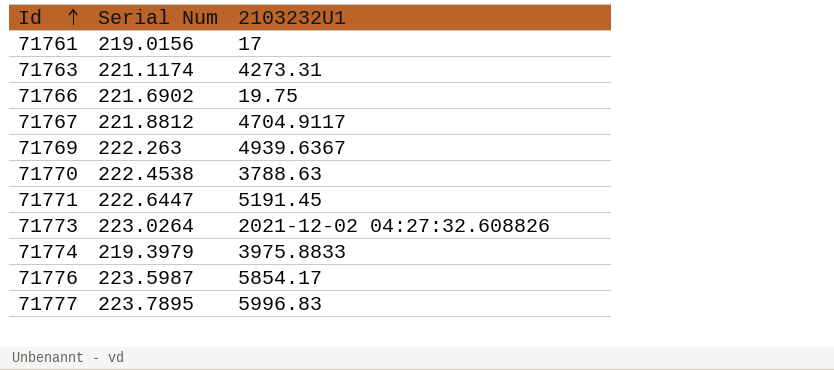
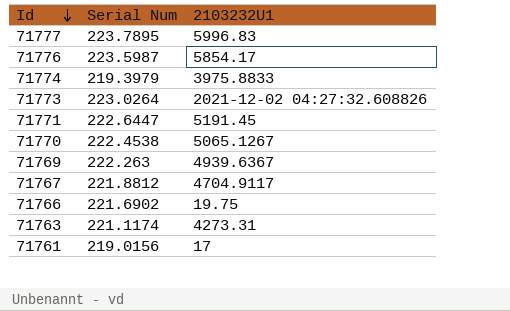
row order: Id ascending -> Id descending
71770 | 2103232U1: 3788.63 -> 5065.1267

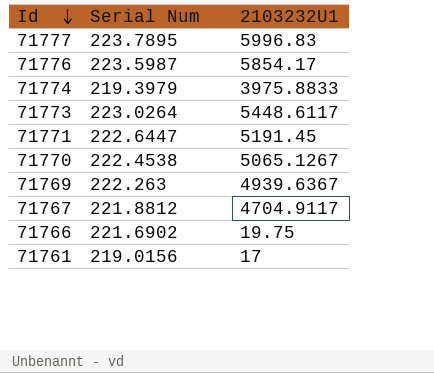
row 71763: 221.1174 | 4273.31 -> none
71773 | 2103232U1: 2021-12-02 04:27:32.608826 -> 5448.6117

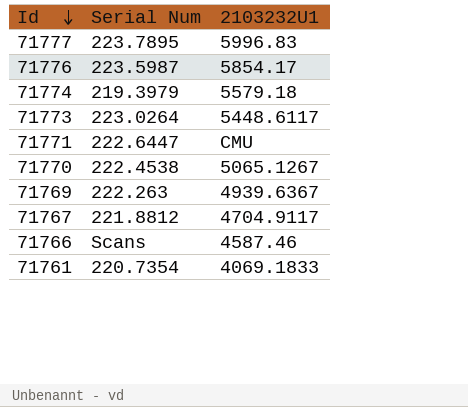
71774 | 2103232U1: 3975.8833 -> 5579.18
71771 | 2103232U1: 5191.45 -> CMU
71766 | Serial Num: 221.6902 -> Scans
71766 | 2103232U1: 19.75 -> 4587.46
71761 | Serial Num: 219.0156 -> 220.7354
71761 | 2103232U1: 17 -> 4069.1833

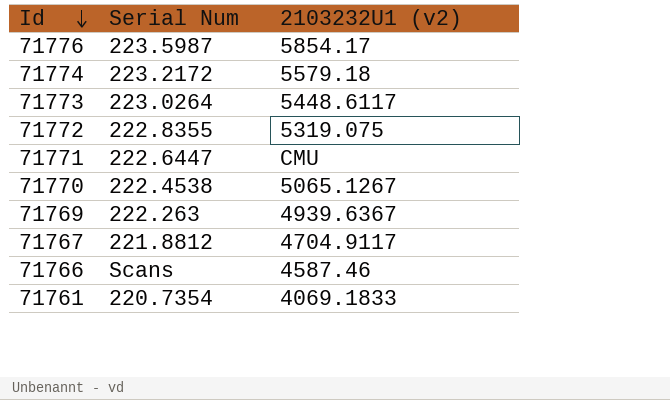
column name: 2103232U1 -> 2103232U1 (v2)
row 71777: 223.7895 | 5996.83 -> none
71774 | Serial Num: 219.3979 -> 223.2172
row 71772: none -> 222.8355 | 5319.075

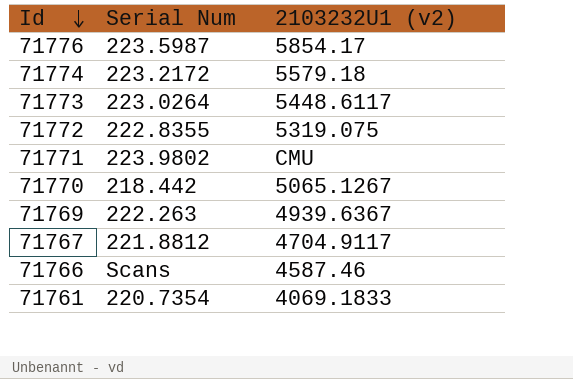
71771 | Serial Num: 222.6447 -> 223.9802
71770 | Serial Num: 222.4538 -> 218.442

